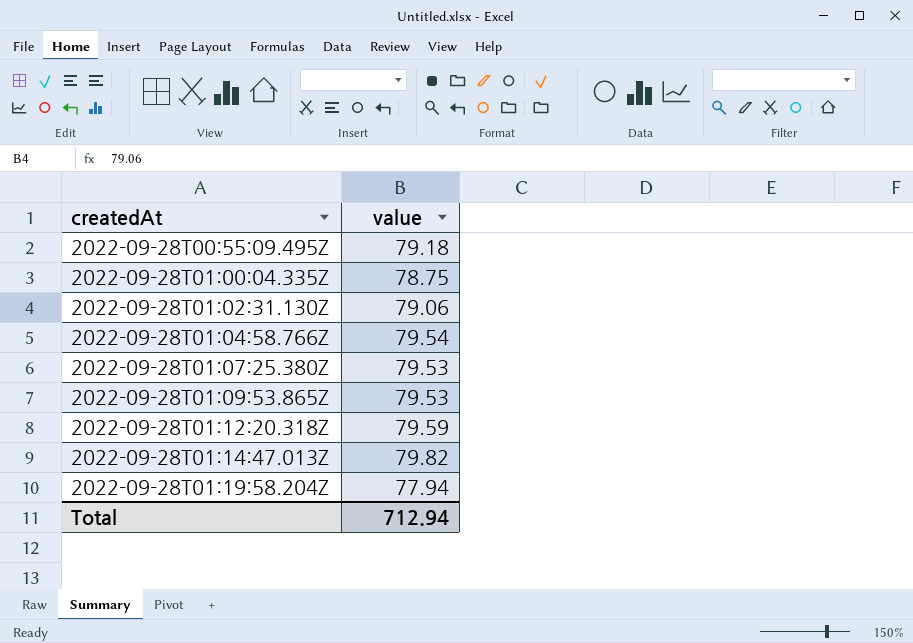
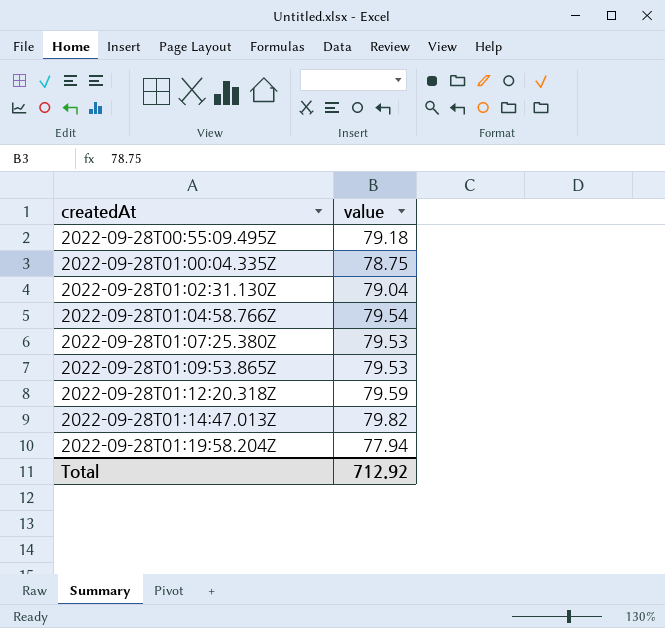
2022-09-28T01:02:31.130Z | value: 79.06 -> 79.04
Total | value: 712.94 -> 712.92

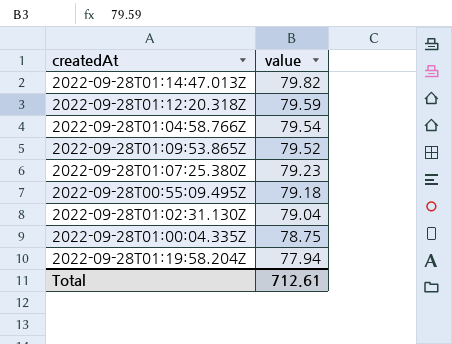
row order: createdAt ascending -> value descending
2022-09-28T01:09:53.865Z | value: 79.53 -> 79.52
2022-09-28T01:07:25.380Z | value: 79.53 -> 79.23
Total | value: 712.92 -> 712.61

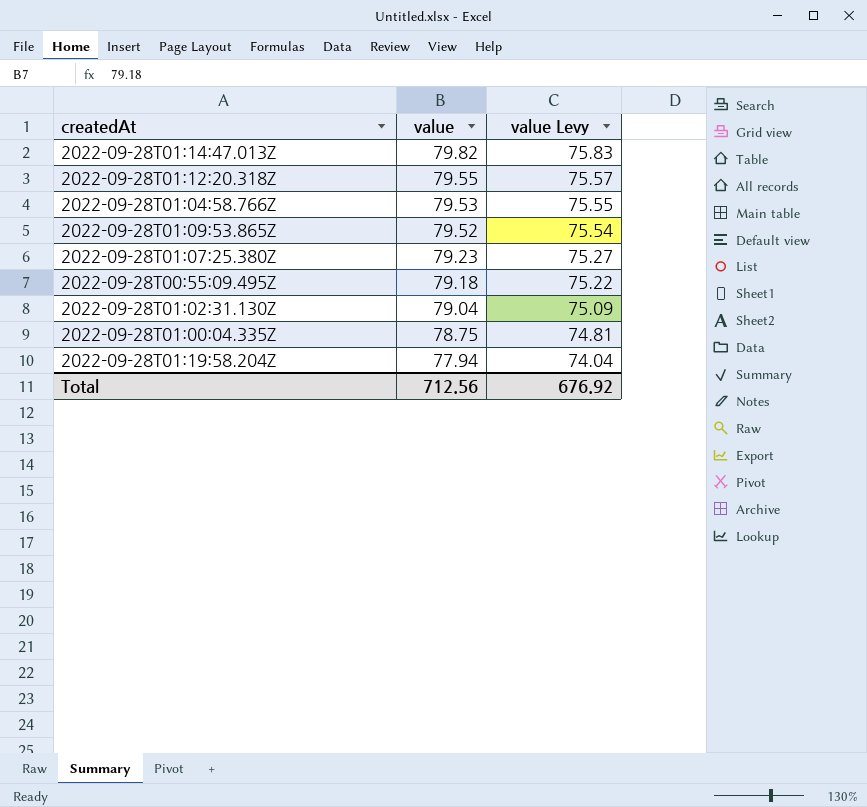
column value Levy | formula: none -> [value] * 0.95
2022-09-28T01:12:20.318Z | value: 79.59 -> 79.55
2022-09-28T01:04:58.766Z | value: 79.54 -> 79.53
Total | value: 712.61 -> 712.56

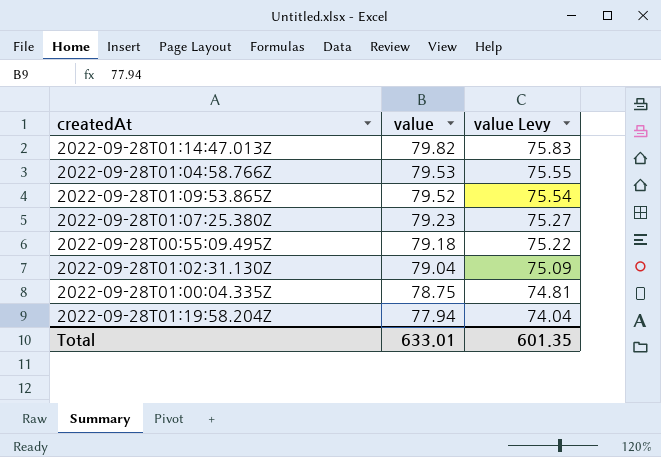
row 2022-09-28T01:12:20.318Z: 79.55 | 75.57 -> none
Total | value: 712.56 -> 633.01
Total | value Levy: 676.92 -> 601.35

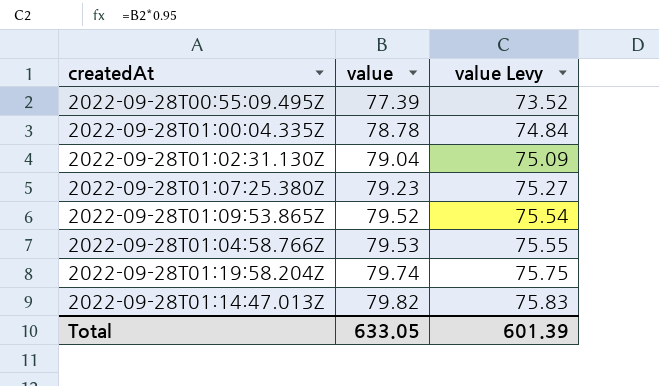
row order: value descending -> value ascending
2022-09-28T00:55:09.495Z | value: 79.18 -> 77.39
2022-09-28T00:55:09.495Z | value Levy: 75.22 -> 73.52
2022-09-28T01:00:04.335Z | value: 78.75 -> 78.78
2022-09-28T01:00:04.335Z | value Levy: 74.81 -> 74.84
2022-09-28T01:19:58.204Z | value: 77.94 -> 79.74
2022-09-28T01:19:58.204Z | value Levy: 74.04 -> 75.75
Total | value: 633.01 -> 633.05
Total | value Levy: 601.35 -> 601.39

